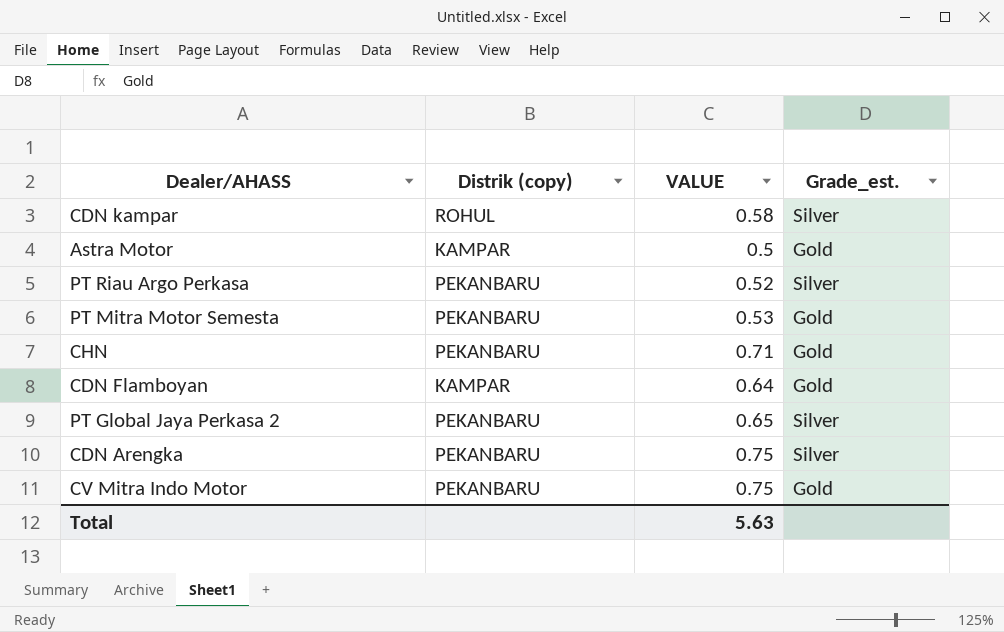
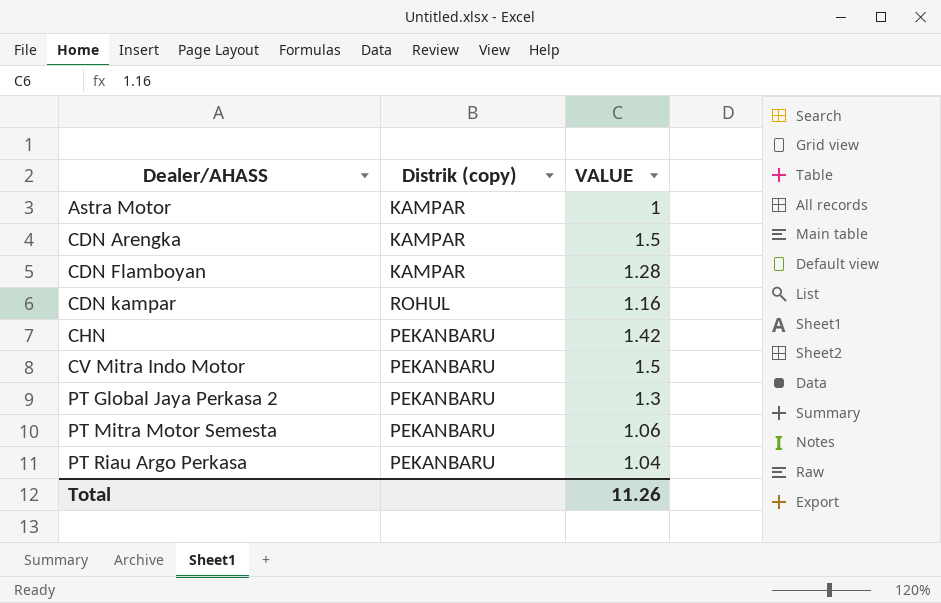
row order: none -> Dealer/AHASS ascending
column Grade_est. | position: 4 -> none
Astra Motor | VALUE: 0.5 -> 1
CDN Arengka | Distrik (copy): PEKANBARU -> KAMPAR
CDN Arengka | VALUE: 0.75 -> 1.5
CDN Flamboyan | VALUE: 0.64 -> 1.28
CDN kampar | VALUE: 0.58 -> 1.16
CHN | VALUE: 0.71 -> 1.42
CV Mitra Indo Motor | VALUE: 0.75 -> 1.5
PT Global Jaya Perkasa 2 | VALUE: 0.65 -> 1.3
PT Mitra Motor Semesta | VALUE: 0.53 -> 1.06
PT Riau Argo Perkasa | VALUE: 0.52 -> 1.04
Total | VALUE: 5.63 -> 11.26

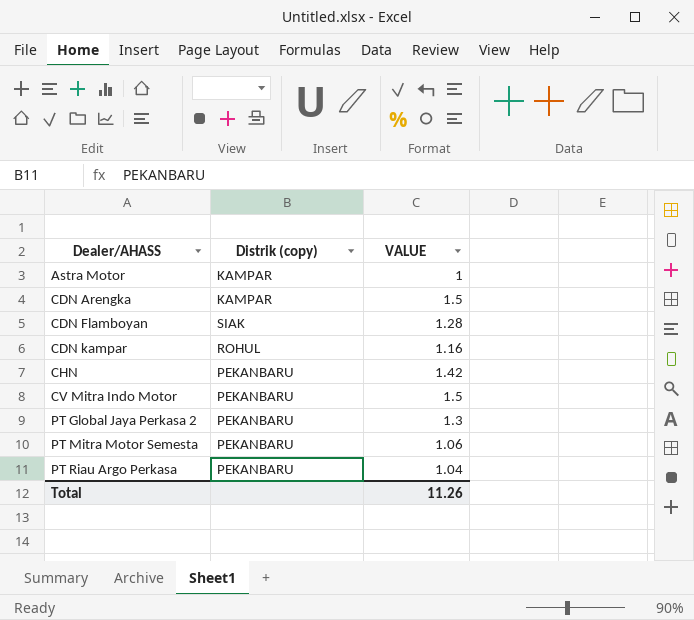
CDN Flamboyan | Distrik (copy): KAMPAR -> SIAK

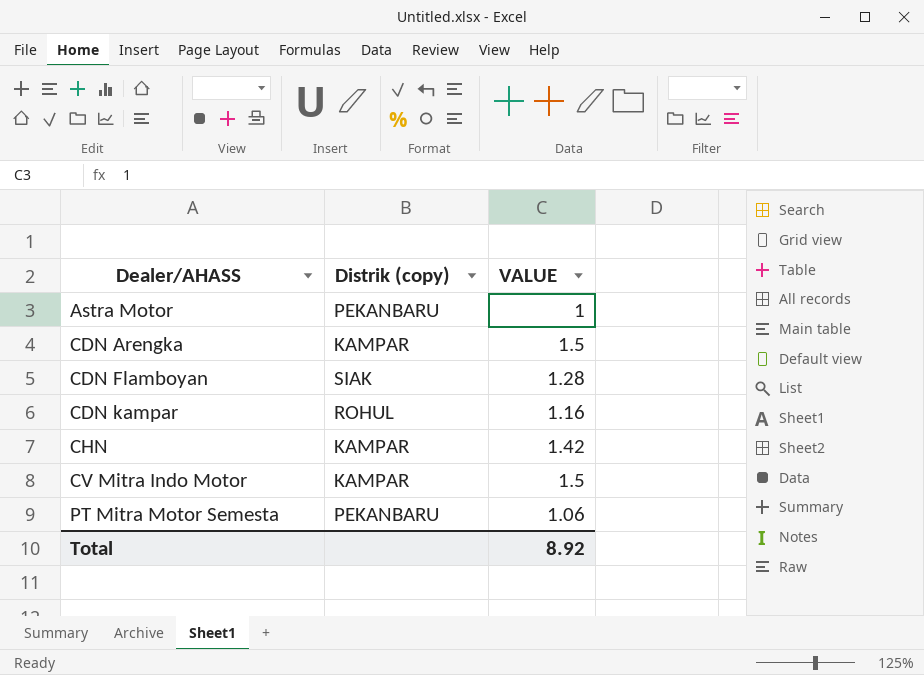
row PT Global Jaya Perkasa 2: PEKANBARU | 1.3 -> none
row PT Riau Argo Perkasa: PEKANBARU | 1.04 -> none
Astra Motor | Distrik (copy): KAMPAR -> PEKANBARU
CHN | Distrik (copy): PEKANBARU -> KAMPAR
CV Mitra Indo Motor | Distrik (copy): PEKANBARU -> KAMPAR
Total | VALUE: 11.26 -> 8.92

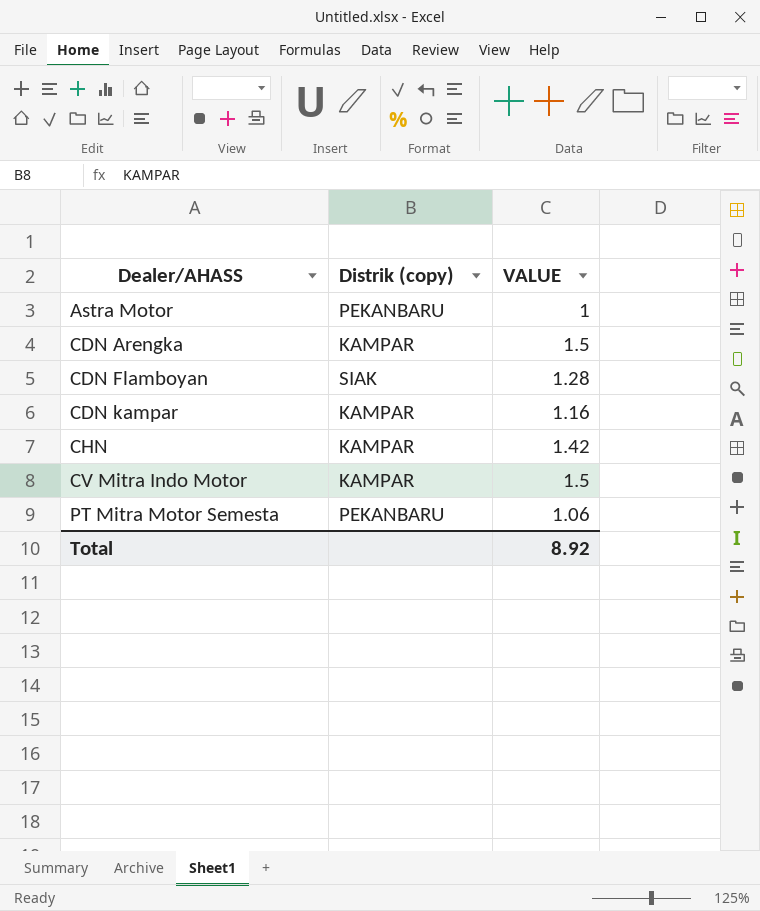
CDN kampar | Distrik (copy): ROHUL -> KAMPAR

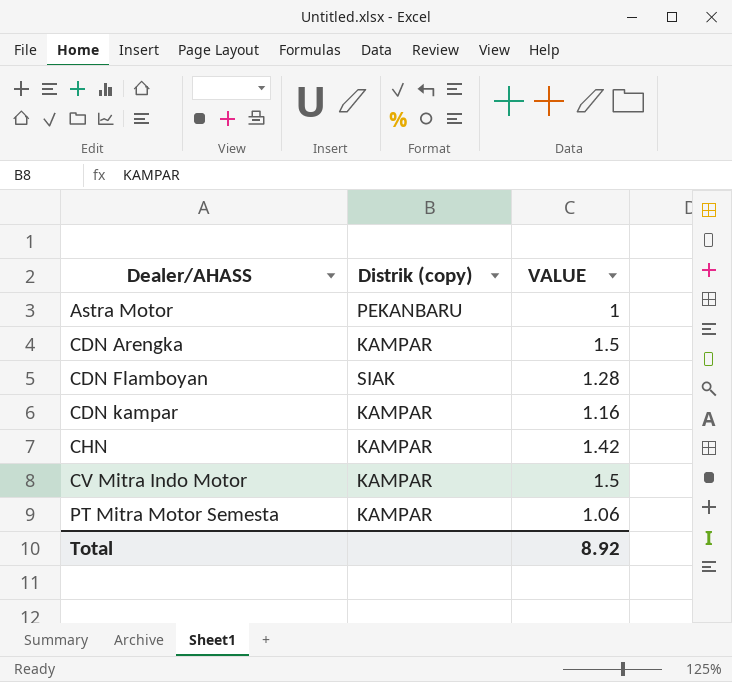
PT Mitra Motor Semesta | Distrik (copy): PEKANBARU -> KAMPAR

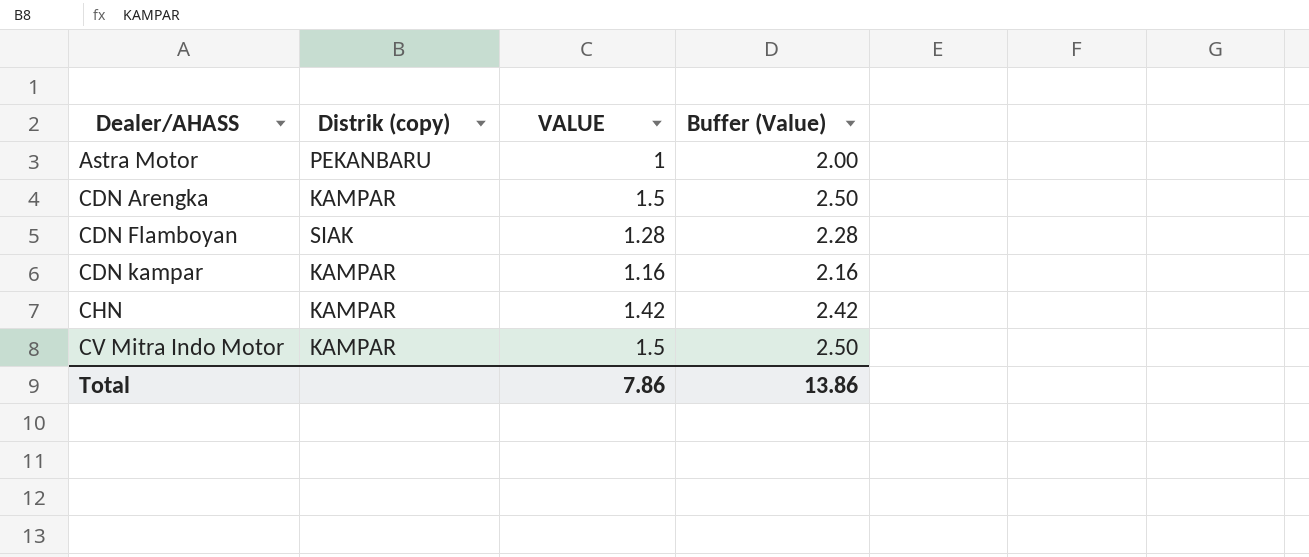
column Buffer (Value) | formula: none -> [VALUE] + 1
row PT Mitra Motor Semesta: KAMPAR | 1.06 -> none
Total | VALUE: 8.92 -> 7.86

